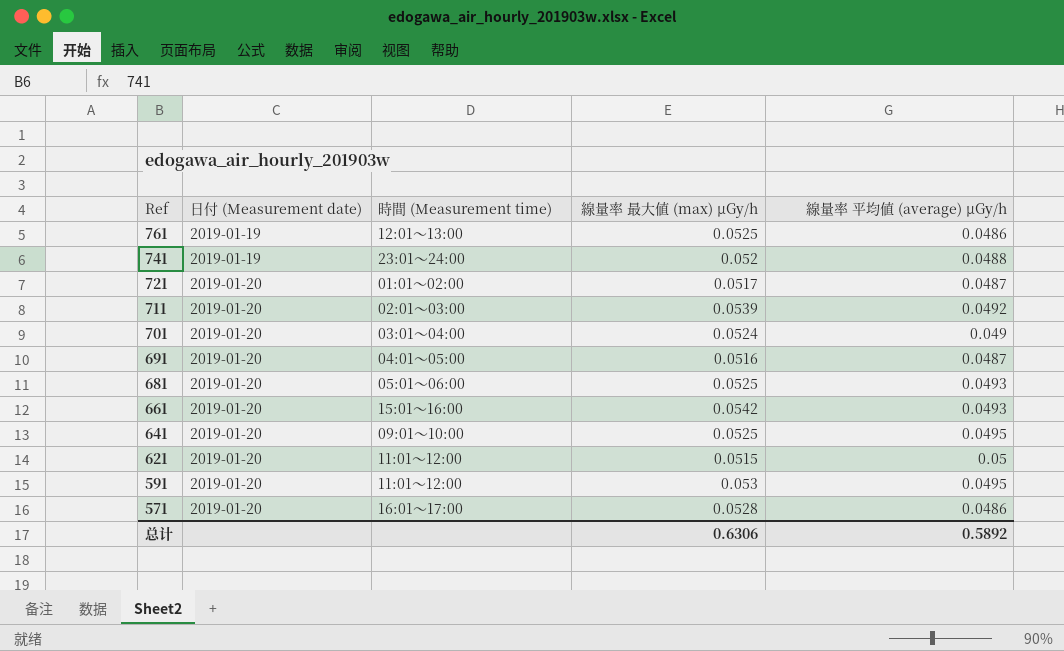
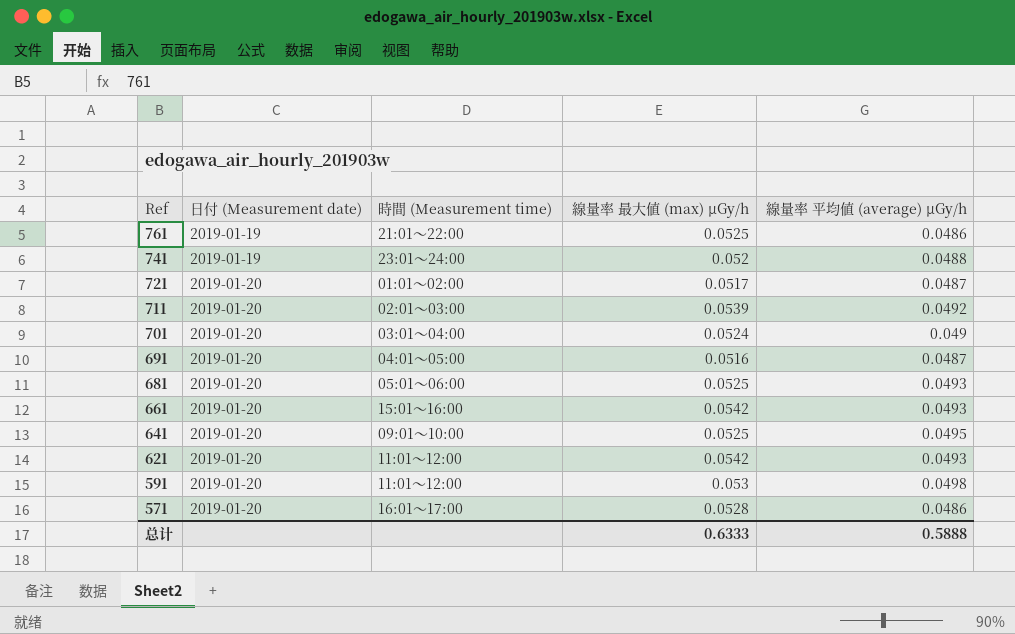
761 | 時間 (Measurement time): 12:01～13:00 -> 21:01～22:00
621 | 線量率 最大値 (max) μGy/h: 0.0515 -> 0.0542
621 | 線量率 平均値 (average) μGy/h: 0.05 -> 0.0493
591 | 線量率 平均値 (average) μGy/h: 0.0495 -> 0.0498
总计 | 線量率 最大値 (max) μGy/h: 0.6306 -> 0.6333
总计 | 線量率 平均値 (average) μGy/h: 0.5892 -> 0.5888

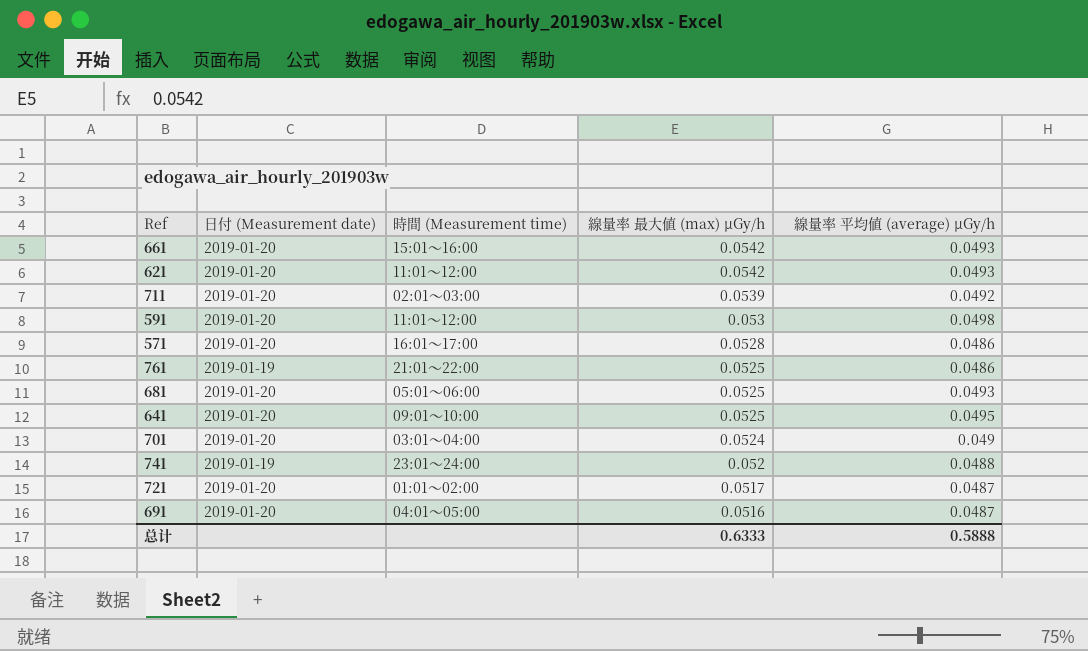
row order: Ref descending -> 線量率 最大値 (max) μGy/h descending

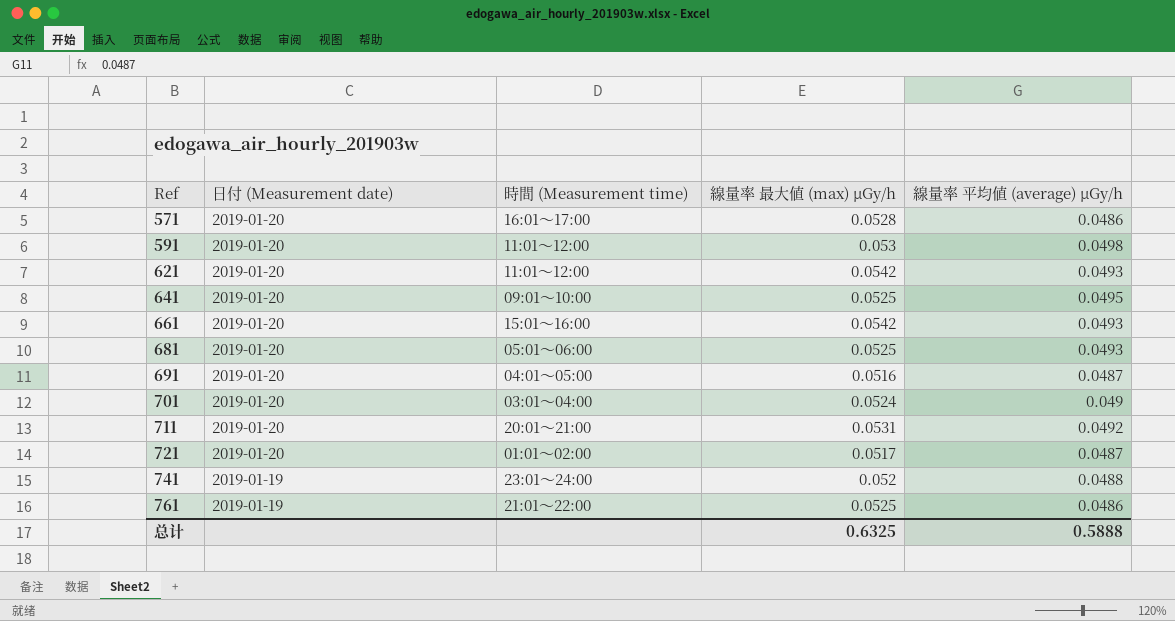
row order: 線量率 最大値 (max) μGy/h descending -> Ref ascending
711 | 時間 (Measurement time): 02:01～03:00 -> 20:01～21:00
711 | 線量率 最大値 (max) μGy/h: 0.0539 -> 0.0531
总计 | 線量率 最大値 (max) μGy/h: 0.6333 -> 0.6325

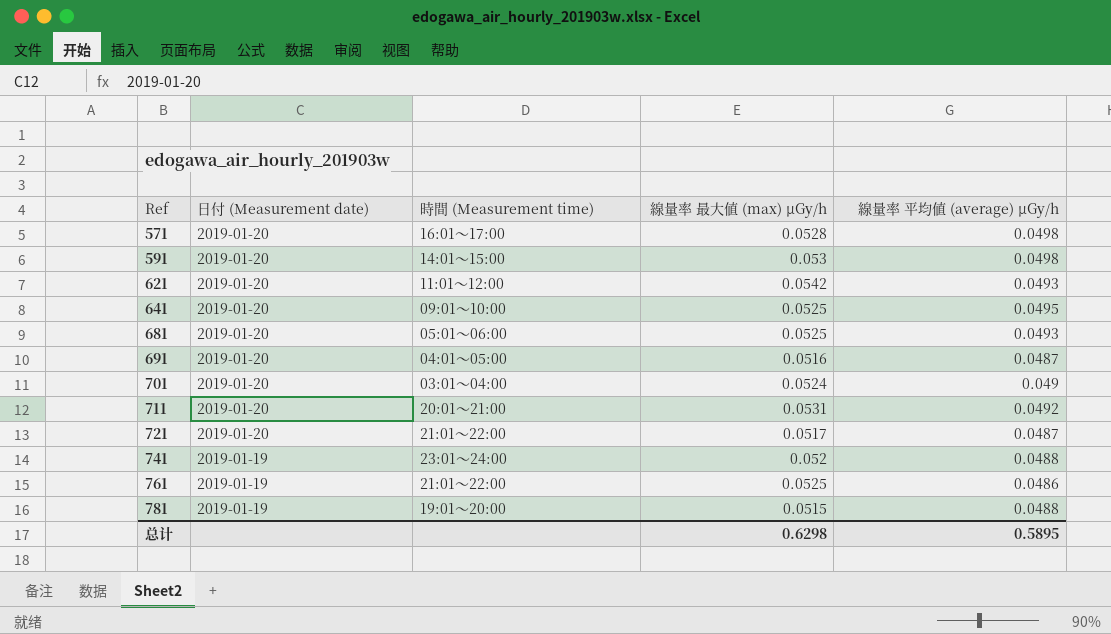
row 661: 2019-01-20 | 15:01～16:00 | 0.0542 | 0.0493 -> none
571 | 線量率 平均値 (average) μGy/h: 0.0486 -> 0.0498
591 | 時間 (Measurement time): 11:01～12:00 -> 14:01～15:00
721 | 時間 (Measurement time): 01:01～02:00 -> 21:01～22:00
row 781: none -> 2019-01-19 | 19:01～20:00 | 0.0515 | 0.0488
总计 | 線量率 最大値 (max) μGy/h: 0.6325 -> 0.6298
总计 | 線量率 平均値 (average) μGy/h: 0.5888 -> 0.5895

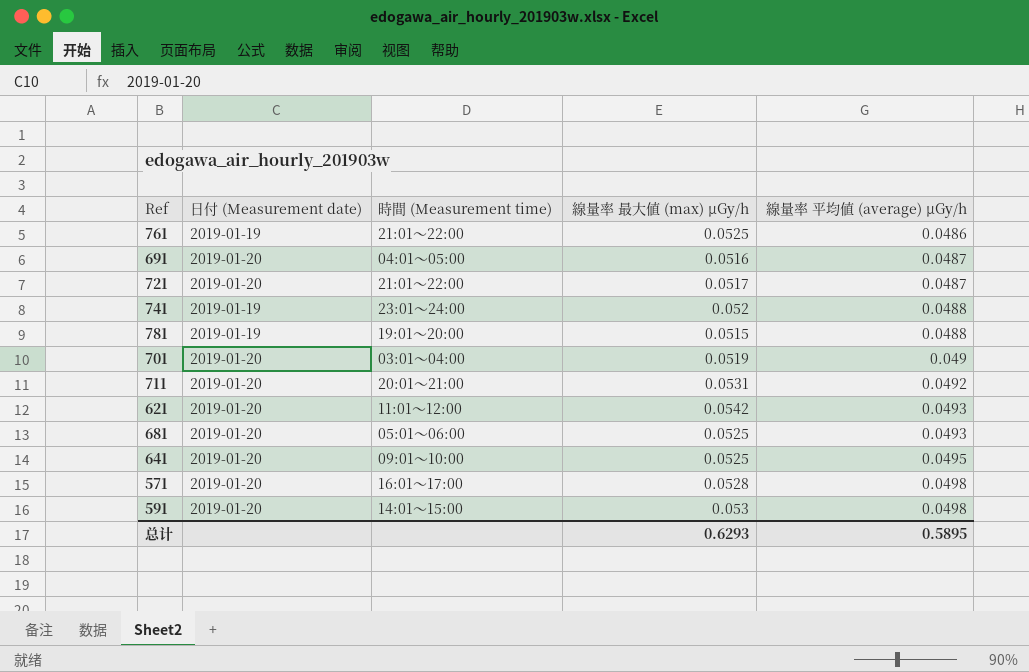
row order: Ref ascending -> 線量率 平均値 (average) μGy/h ascending
701 | 線量率 最大値 (max) μGy/h: 0.0524 -> 0.0519
总计 | 線量率 最大値 (max) μGy/h: 0.6298 -> 0.6293

